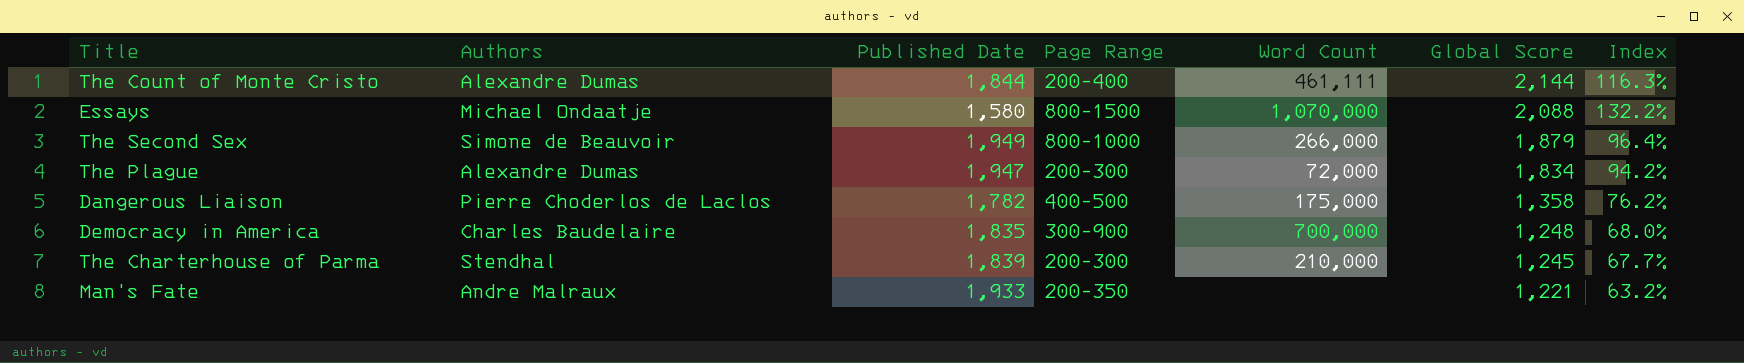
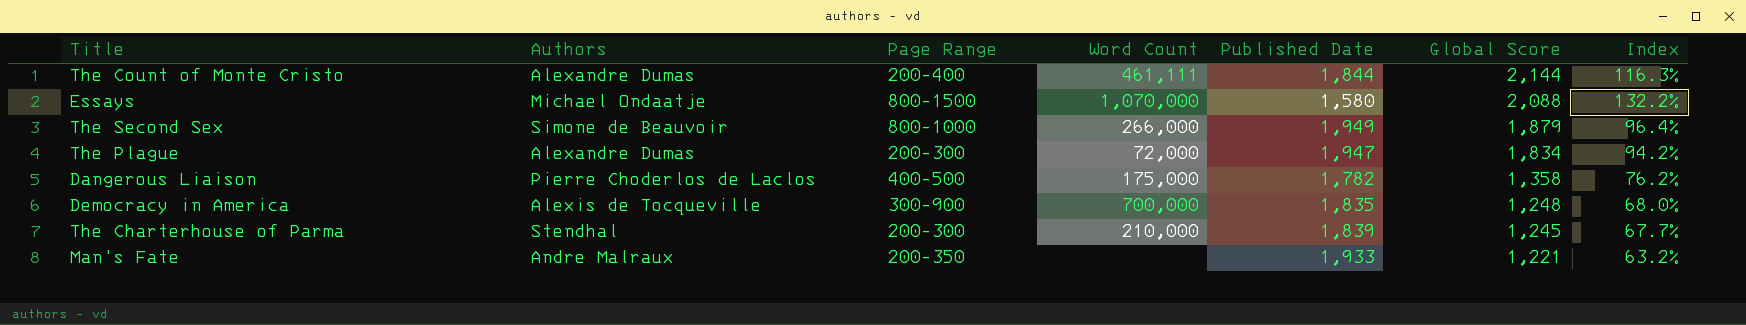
column Published Date | position: 3 -> 5
Democracy in America | Authors: Charles Baudelaire -> Alexis de Tocqueville

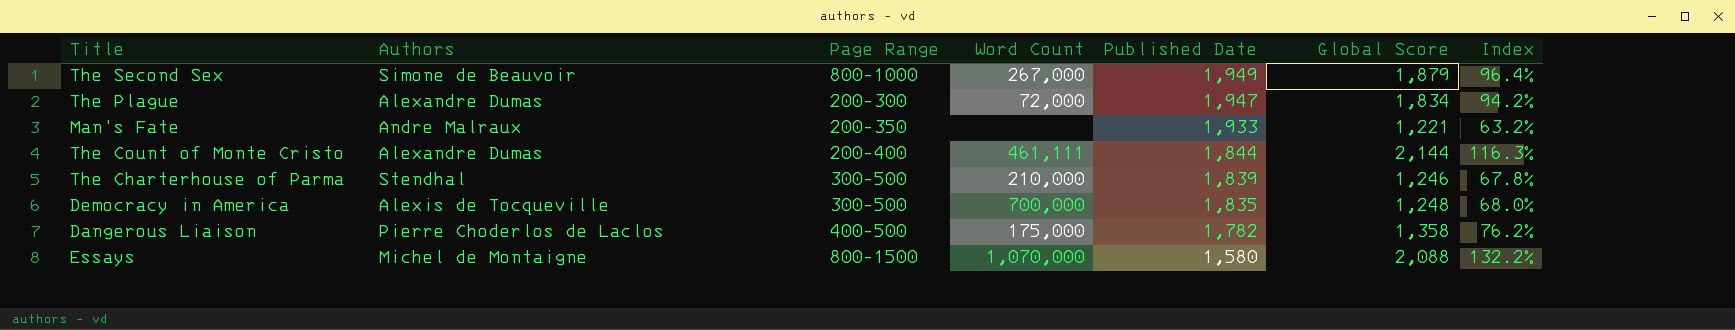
row order: Global Score descending -> Published Date descending
The Second Sex | Word Count: 266,000 -> 267,000
The Charterhouse of Parma | Page Range: 200-300 -> 300-500
The Charterhouse of Parma | Global Score: 1,245 -> 1,246
The Charterhouse of Parma | Index: 67.7% -> 67.8%
Democracy in America | Page Range: 300-900 -> 300-500
Essays | Authors: Michael Ondaatje -> Michel de Montaigne

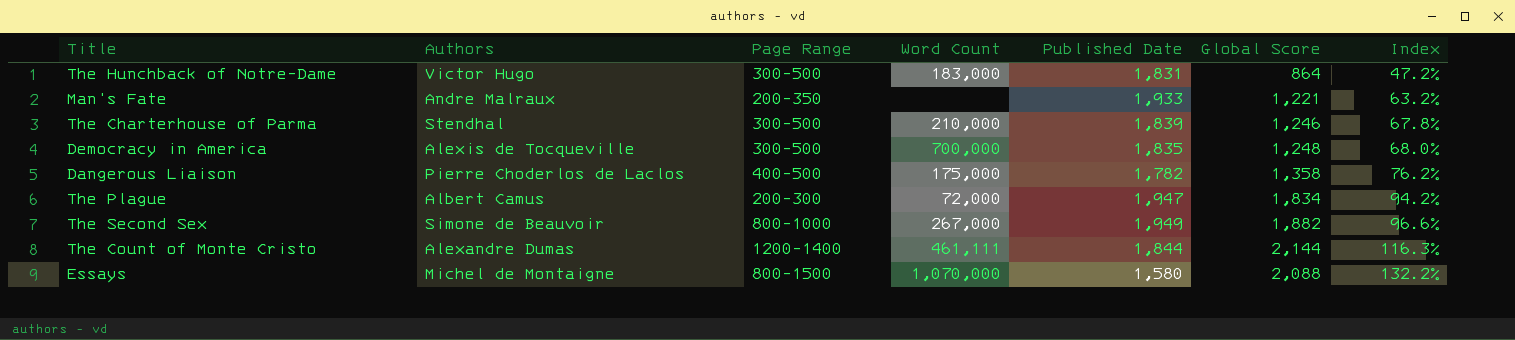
row order: Published Date descending -> Index ascending
row The Hunchback of Notre-Dame: none -> Victor Hugo | 300-500 | 183,000 | 1,831 | 864 | 47.2%
The Plague | Authors: Alexandre Dumas -> Albert Camus
The Second Sex | Global Score: 1,879 -> 1,882
The Second Sex | Index: 96.4% -> 96.6%
The Count of Monte Cristo | Page Range: 200-400 -> 1200-1400

